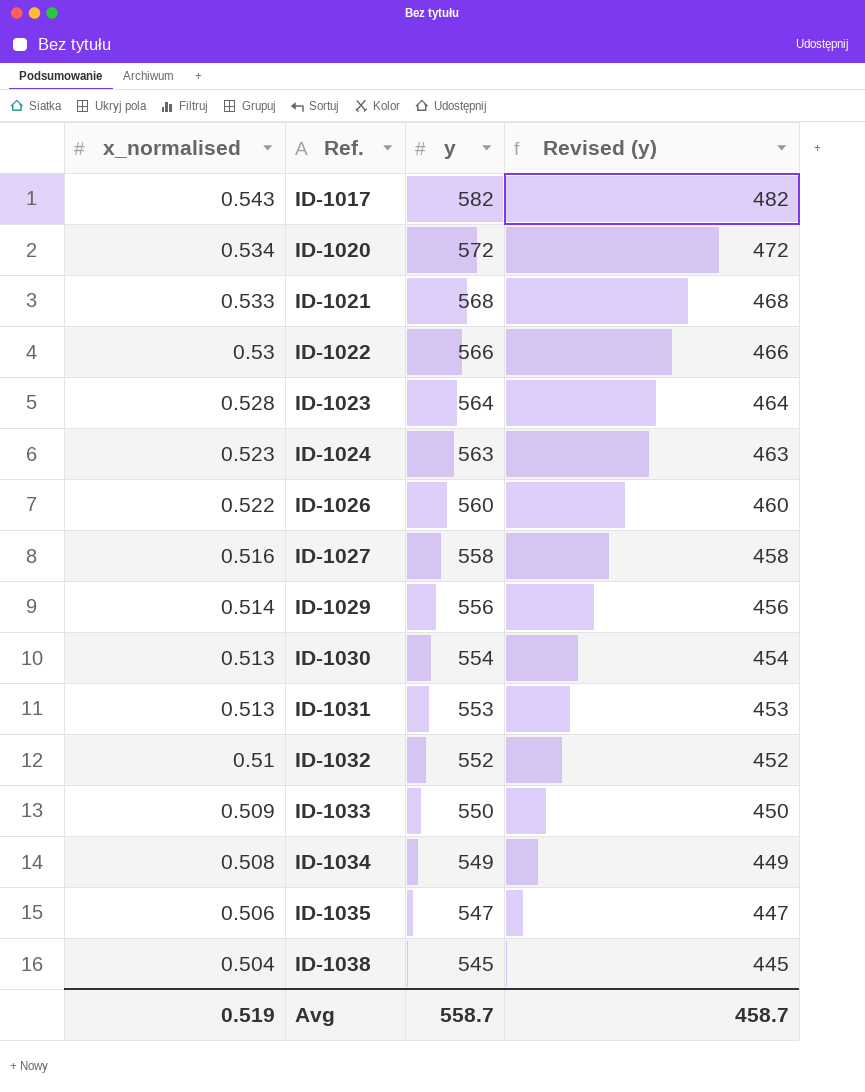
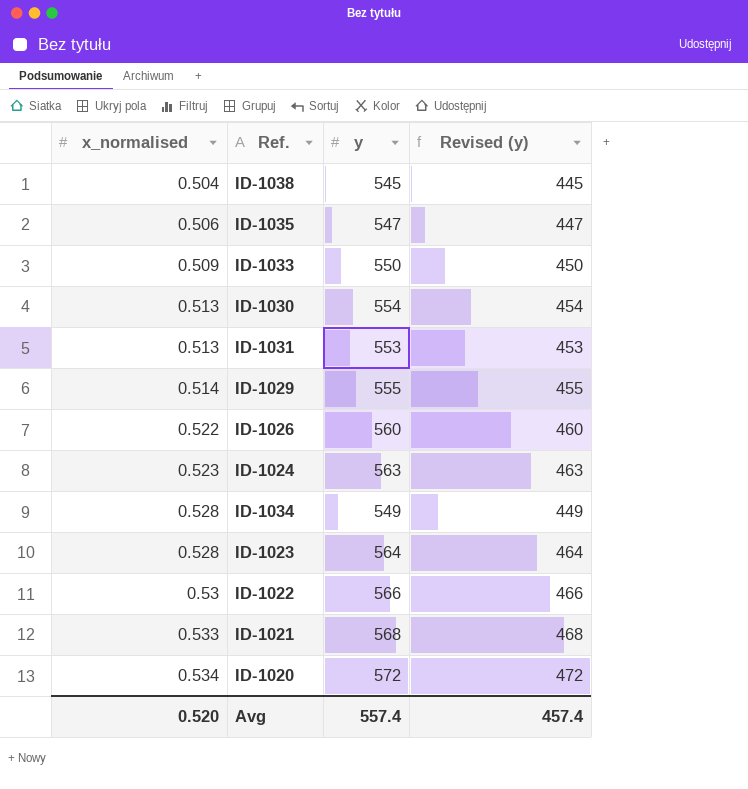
row order: x_normalised descending -> x_normalised ascending
row ID-1017: 0.543 | 582 | 482 -> none
row ID-1027: 0.516 | 558 | 458 -> none
row ID-1032: 0.51 | 552 | 452 -> none
ID-1029 | y: 556 -> 555
ID-1029 | Revised (y): 456 -> 455
ID-1034 | x_normalised: 0.508 -> 0.528
Avg | x_normalised: 0.519 -> 0.520
Avg | y: 558.7 -> 557.4
Avg | Revised (y): 458.7 -> 457.4

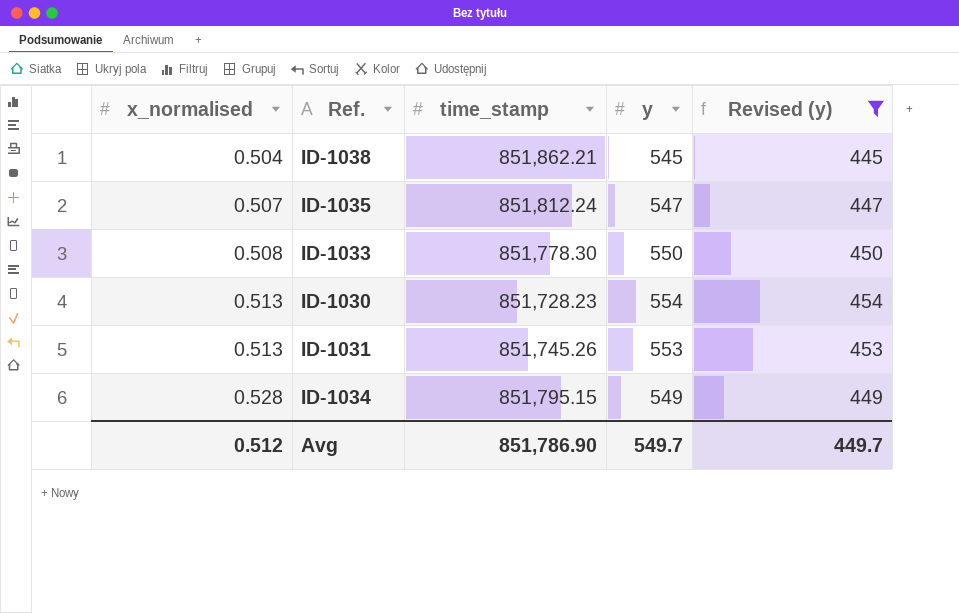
filter: none -> Revised (y) <= 454
column time_stamp | position: none -> 3
ID-1035 | x_normalised: 0.506 -> 0.507
ID-1033 | x_normalised: 0.509 -> 0.508
Avg | x_normalised: 0.520 -> 0.512
Avg | y: 557.4 -> 549.7
Avg | Revised (y): 457.4 -> 449.7

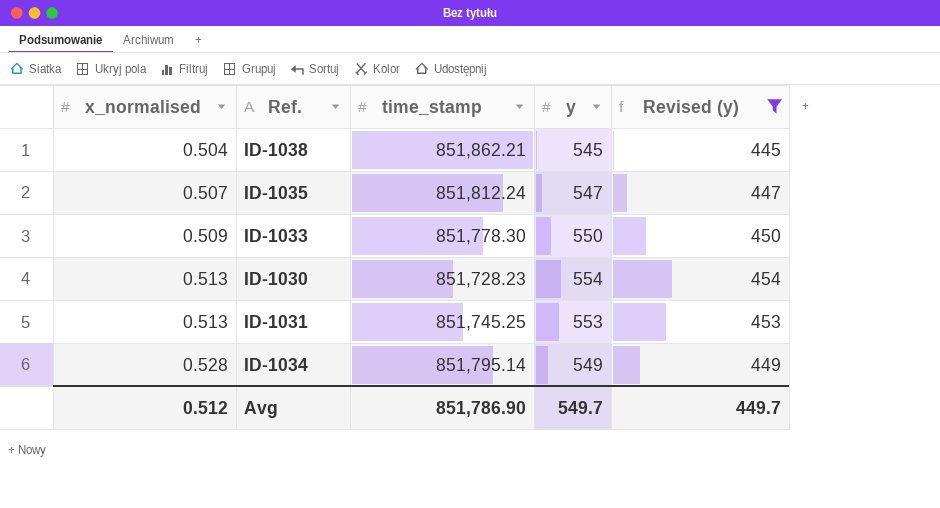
ID-1033 | x_normalised: 0.508 -> 0.509
ID-1031 | time_stamp: 851,745.26 -> 851,745.25
ID-1034 | time_stamp: 851,795.15 -> 851,795.14

